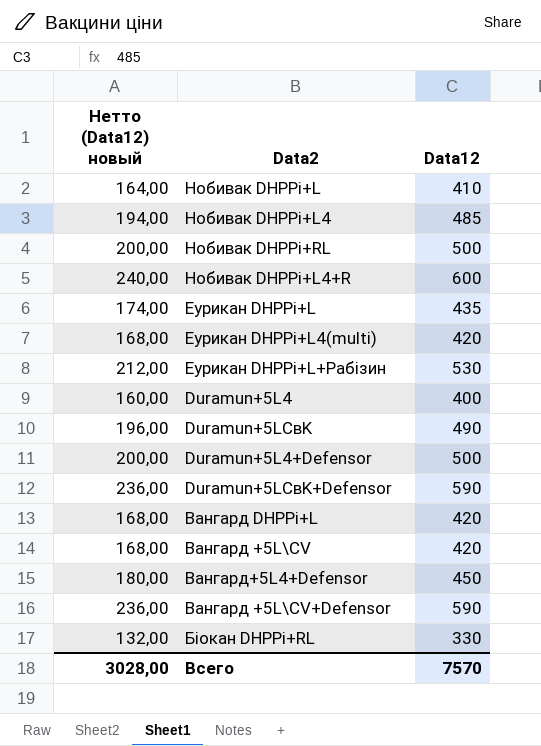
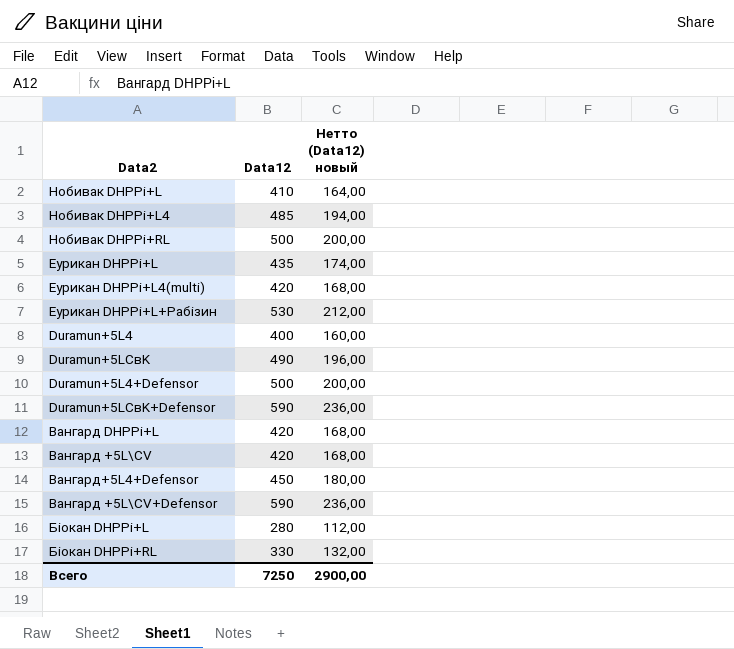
column Нетто (Data12) новый | position: 1 -> 3
row Нобивак DHPPi+L4+R: 240,00 | 600 -> none
row Біокан DHPPi+L: none -> 280 | 112,00
Всего | Data12: 7570 -> 7250
Всего | Нетто (Data12) новый: 3028,00 -> 2900,00

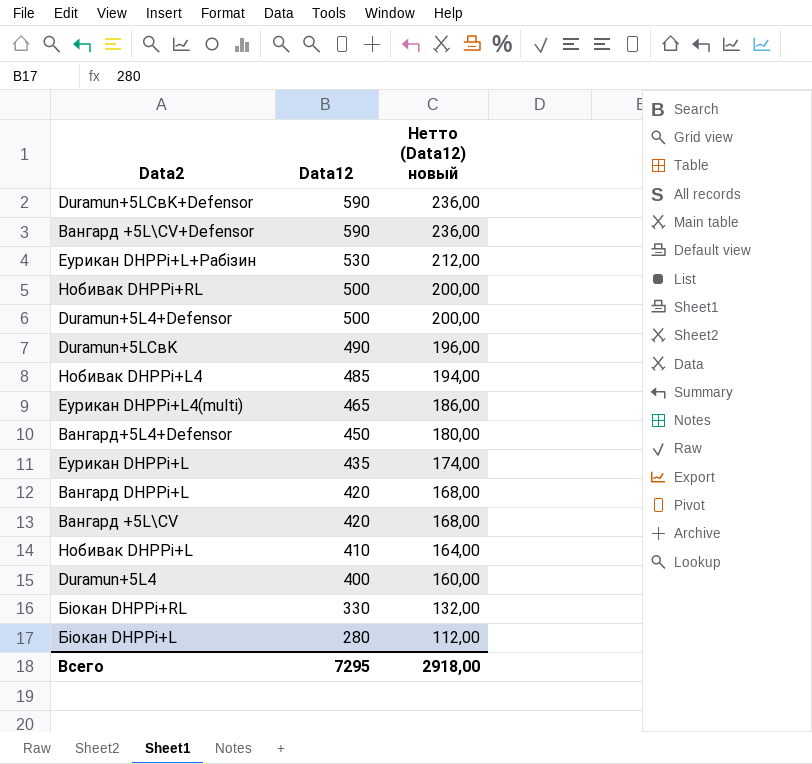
row order: none -> Data12 descending
Еурикан DHPPi+L4(multi) | Data12: 420 -> 465
Еурикан DHPPi+L4(multi) | Нетто (Data12) новый: 168,00 -> 186,00
Всего | Data12: 7250 -> 7295
Всего | Нетто (Data12) новый: 2900,00 -> 2918,00

